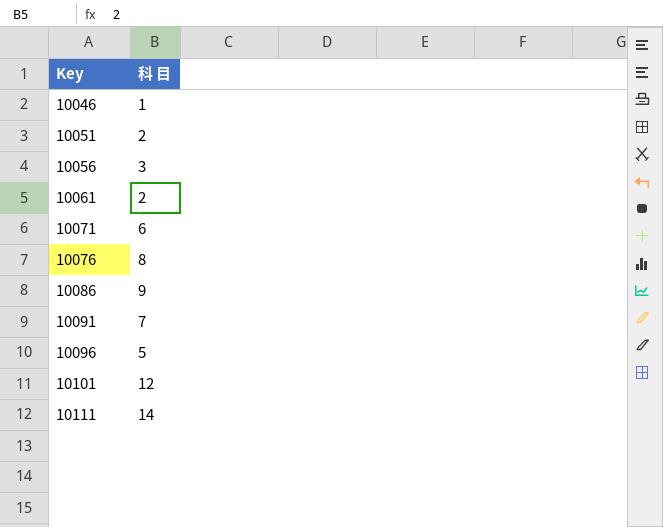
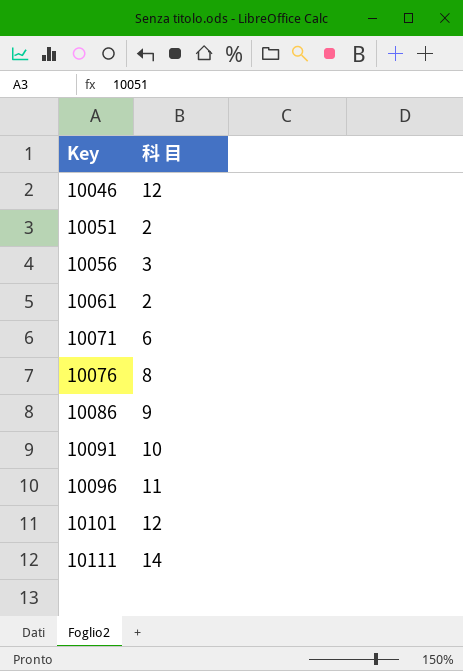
10046 | 科 目: 1 -> 12
10091 | 科 目: 7 -> 10
10096 | 科 目: 5 -> 11

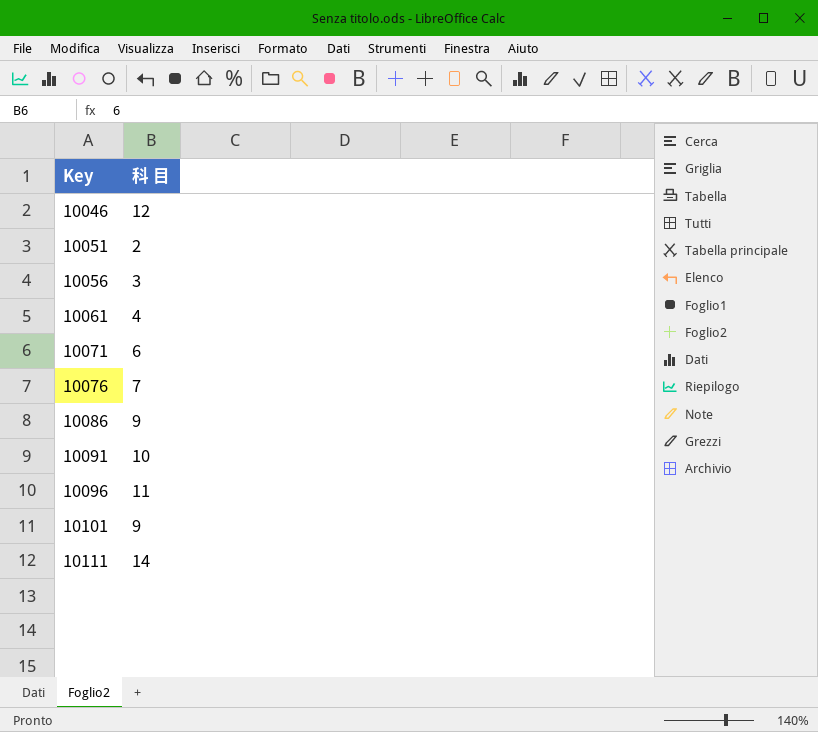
10061 | 科 目: 2 -> 4
10076 | 科 目: 8 -> 7
10101 | 科 目: 12 -> 9

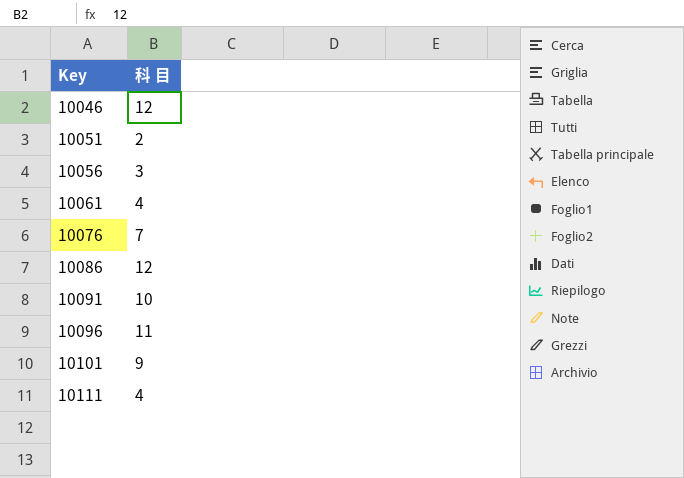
row 10071: 6 -> none
10086 | 科 目: 9 -> 12
10111 | 科 目: 14 -> 4

